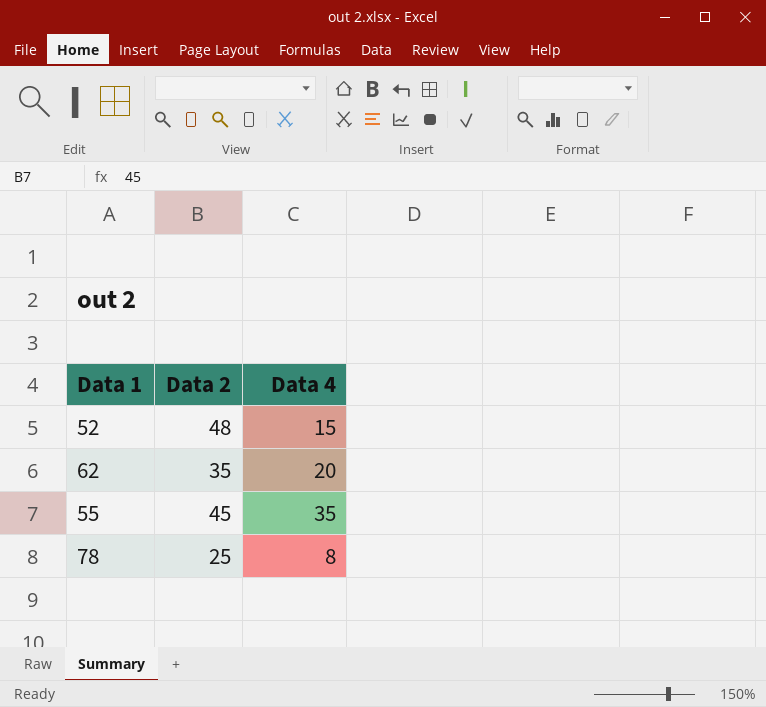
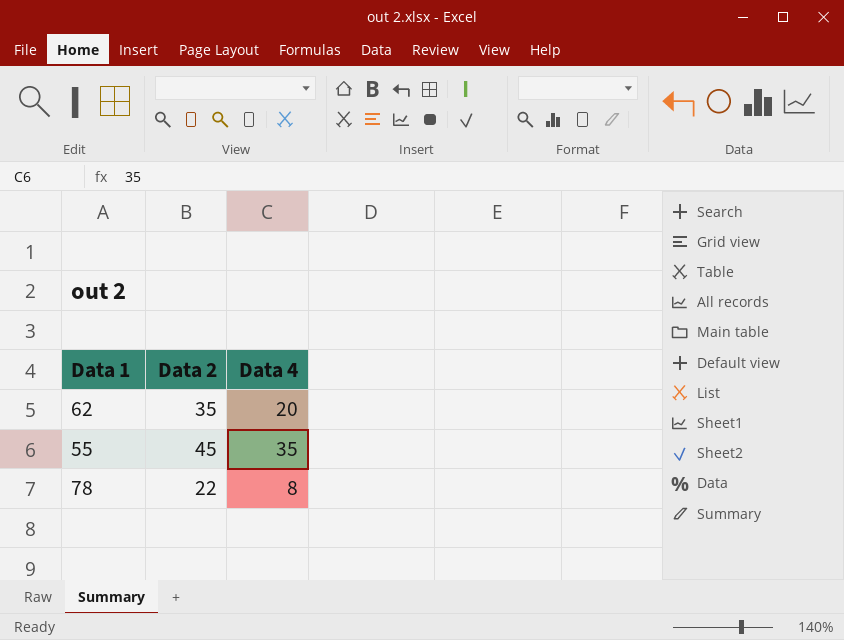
row 52: 48 | 15 -> none
78 | Data 2: 25 -> 22

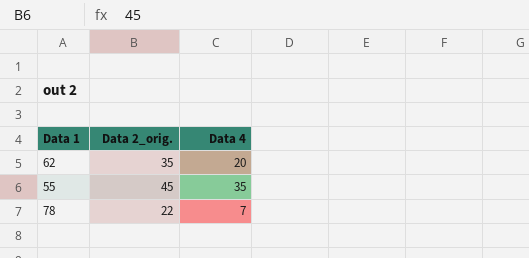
column name: Data 2 -> Data 2_orig.
78 | Data 4: 8 -> 7

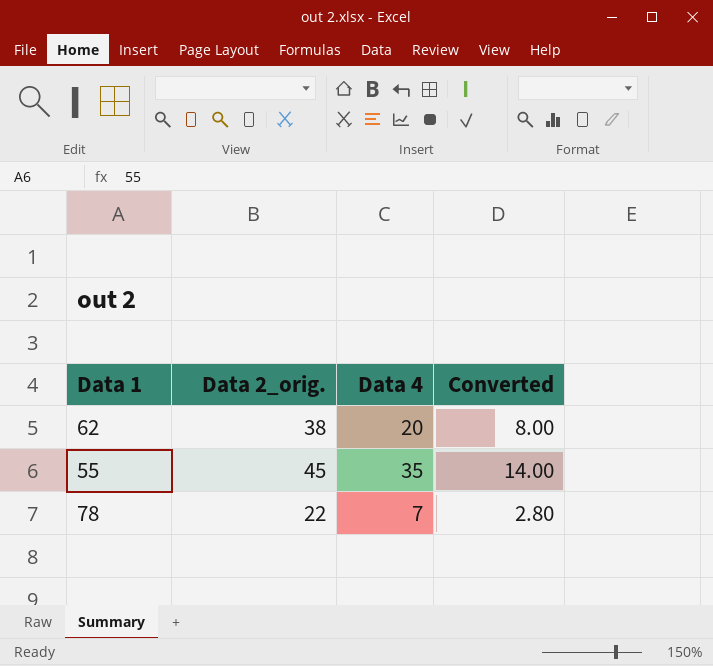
column Converted | formula: none -> [Data 4] * 0.4
62 | Data 2_orig.: 35 -> 38

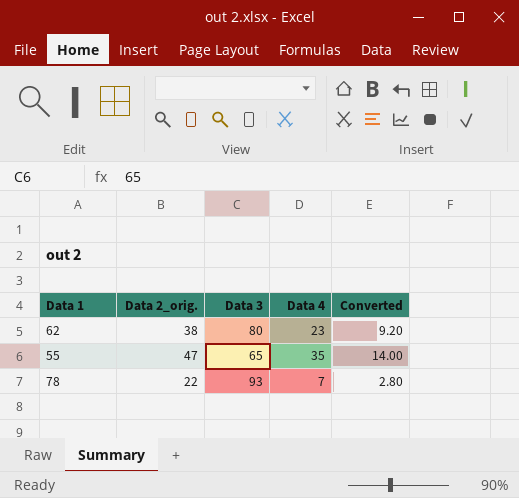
column Data 3 | position: none -> 3
62 | Data 4: 20 -> 23
62 | Converted: 8.00 -> 9.20
55 | Data 2_orig.: 45 -> 47

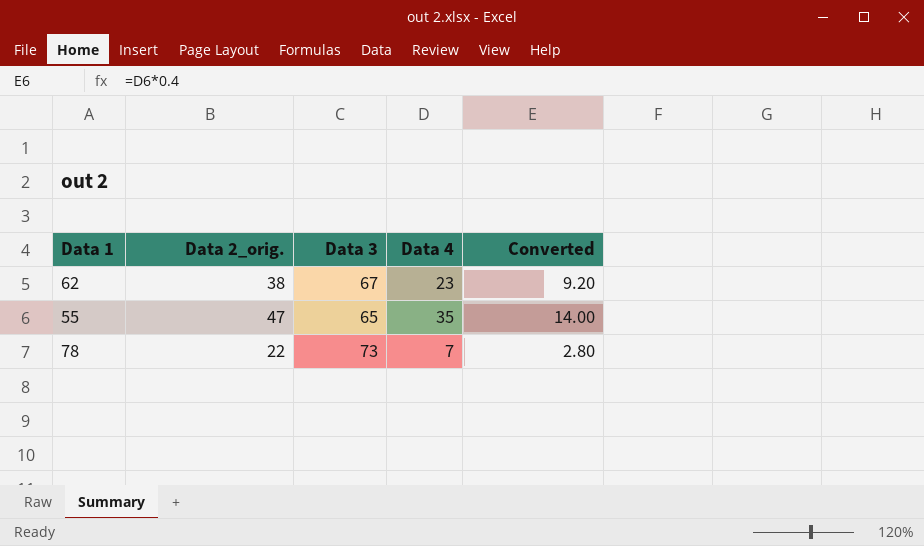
62 | Data 3: 80 -> 67
78 | Data 3: 93 -> 73

